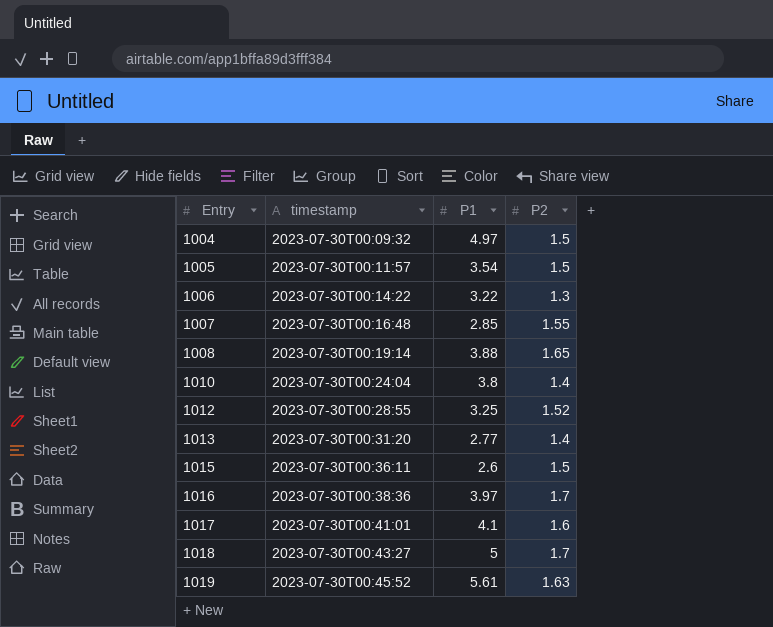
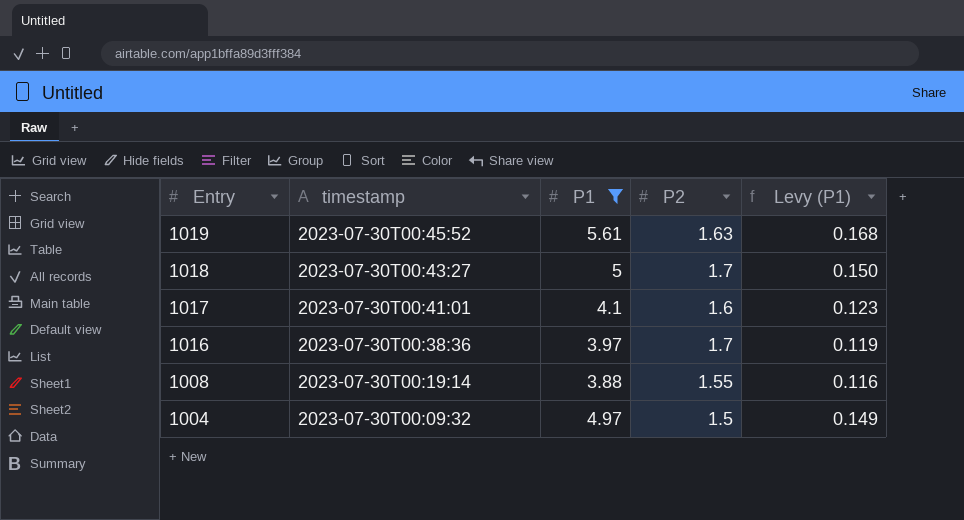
filter: none -> P1 >= 3.88
row order: Entry ascending -> Entry descending
column Levy (P1) | formula: none -> [P1] * 0.03
1008 | P2: 1.65 -> 1.55

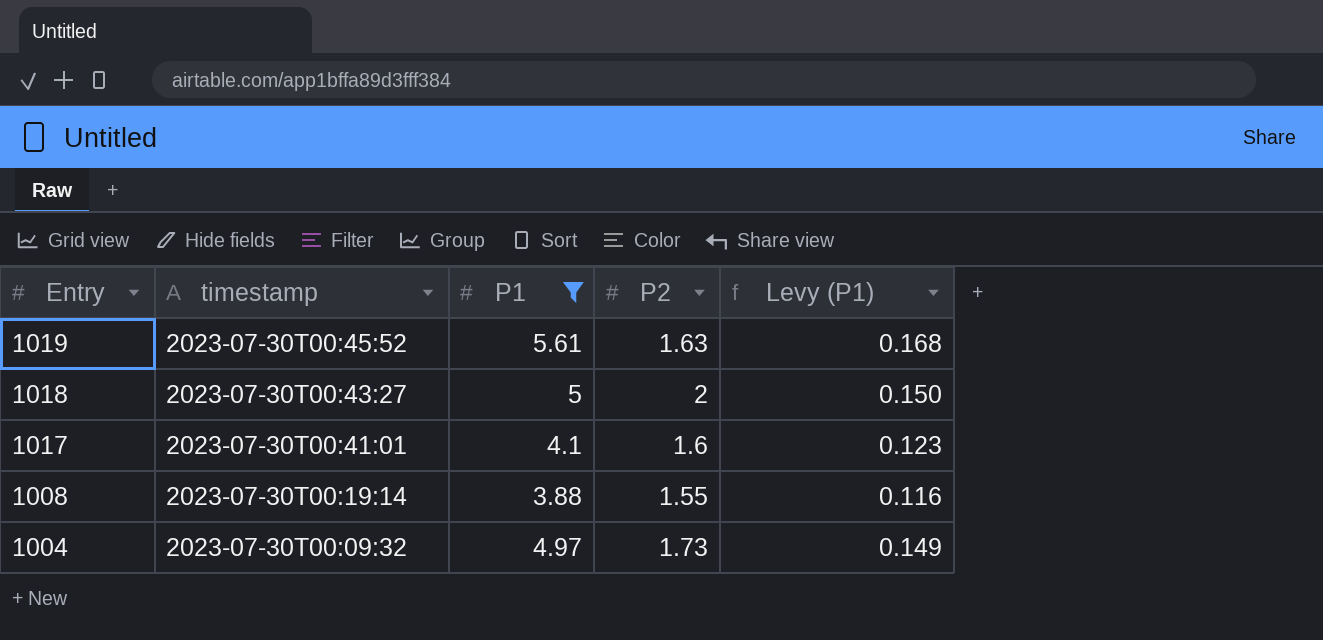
row 1016: 2023-07-30T00:38:36 | 3.97 | 1.7 | 0.119 -> none
1018 | P2: 1.7 -> 2
1004 | P2: 1.5 -> 1.73

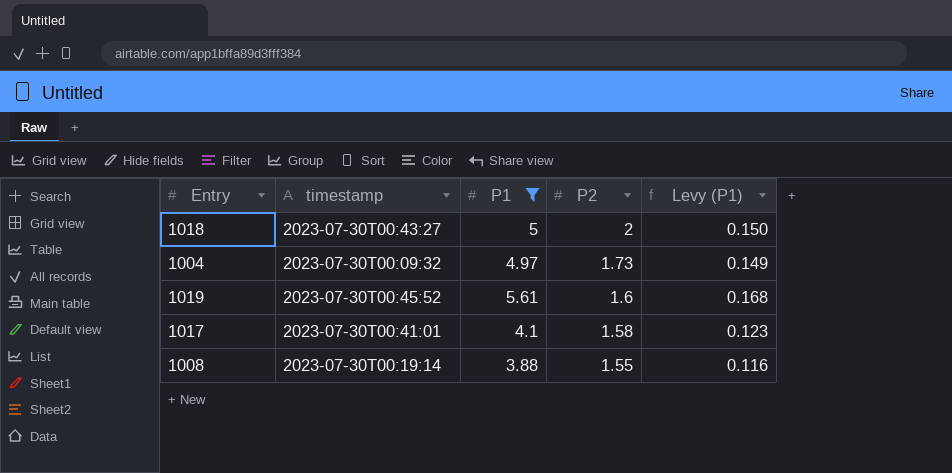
row order: Entry descending -> P2 descending
1019 | P2: 1.63 -> 1.6
1017 | P2: 1.6 -> 1.58

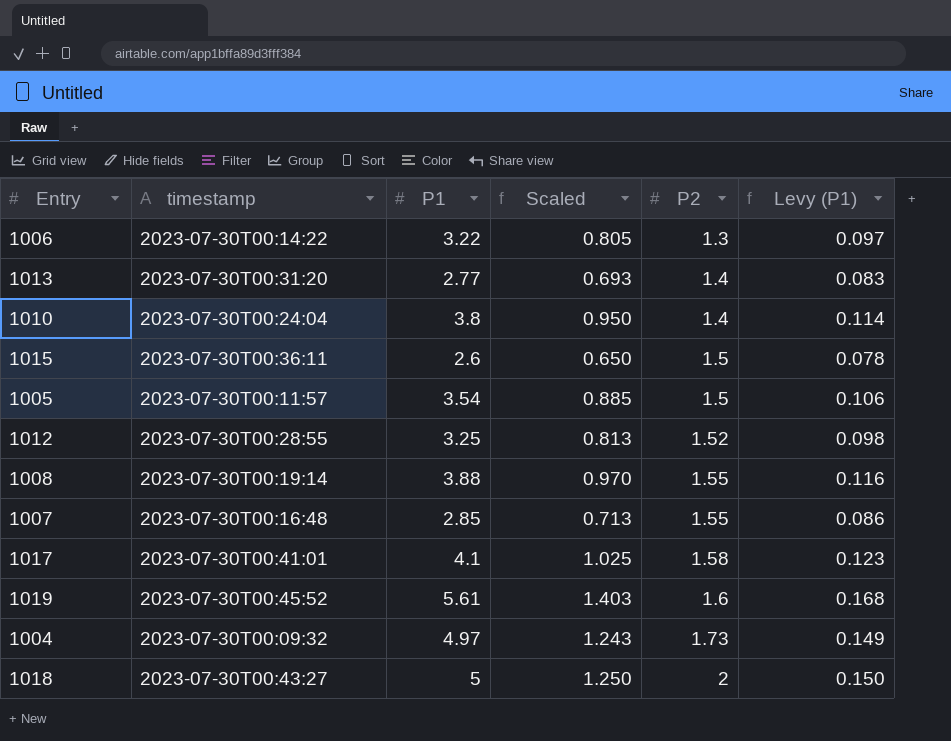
filter: P1 >= 3.88 -> none
row order: P2 descending -> P2 ascending
column Scaled | formula: none -> [P1] * 0.25

